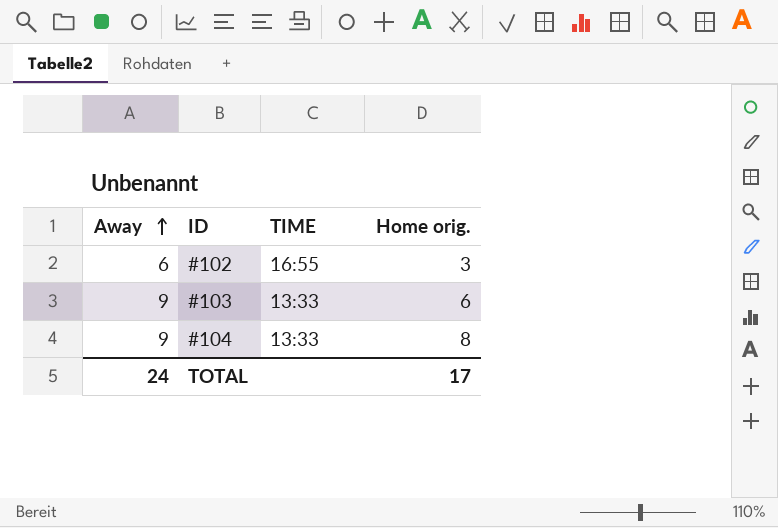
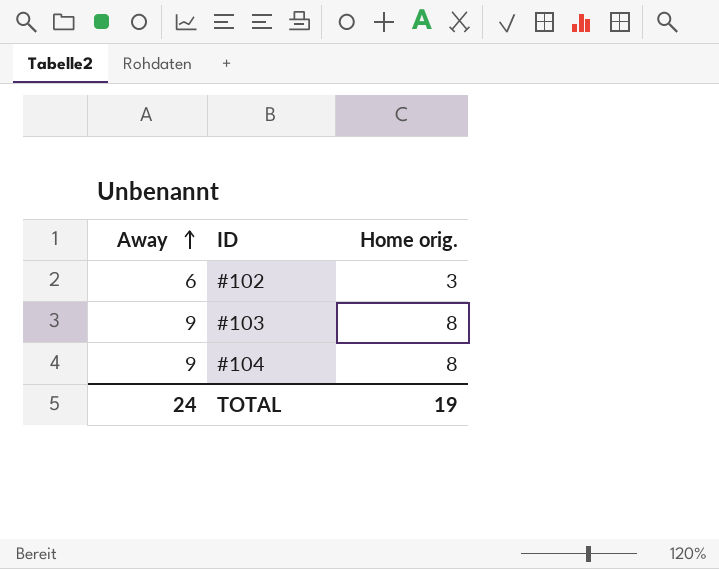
column TIME | position: 3 -> none
#103 | Home orig.: 6 -> 8
TOTAL | Home orig.: 17 -> 19

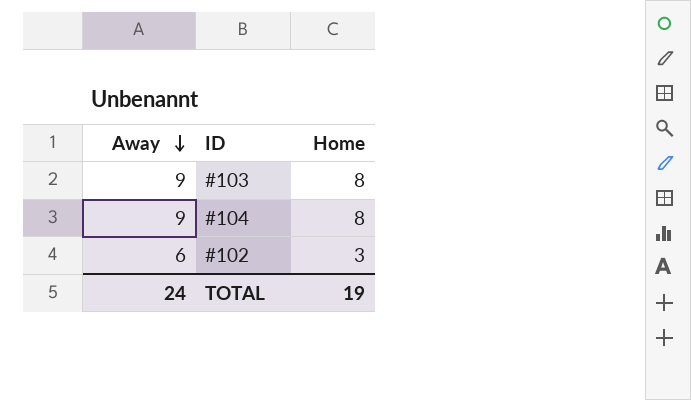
row order: Away ascending -> Away descending
column name: Home orig. -> Home

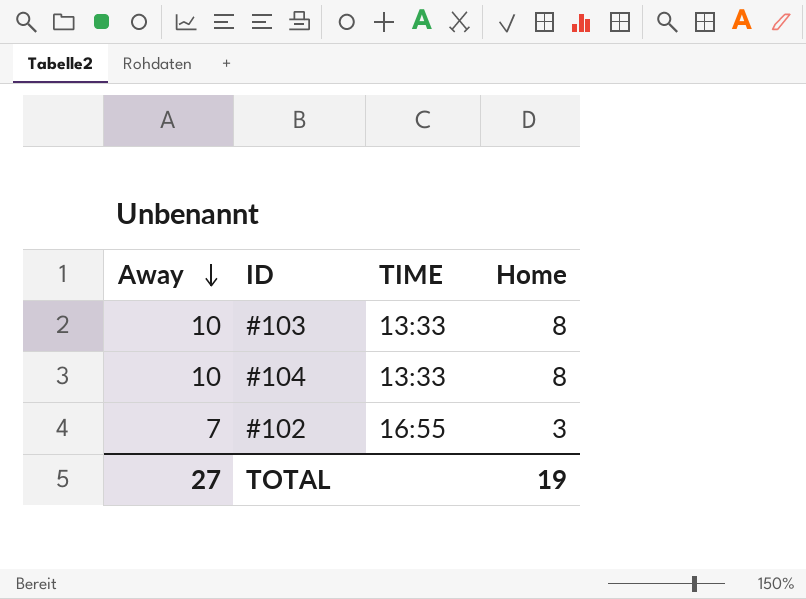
column TIME | position: none -> 3
#103 | Away: 9 -> 10
#104 | Away: 9 -> 10
#102 | Away: 6 -> 7
TOTAL | Away: 24 -> 27

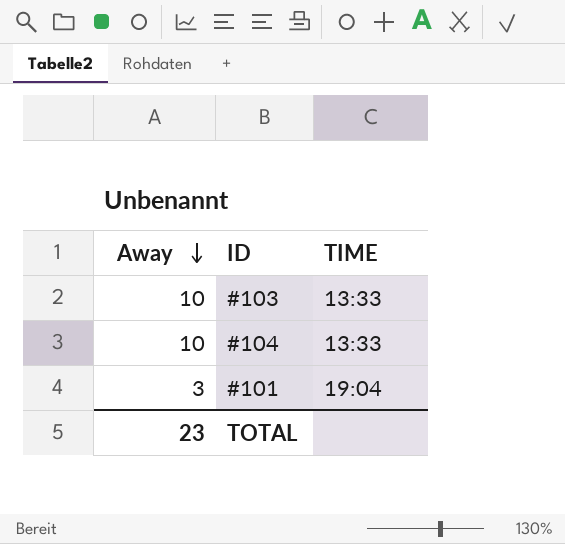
column Home | position: 4 -> none
row #102: 7 | 16:55 | 3 -> none
row #101: none -> 3 | 19:04
TOTAL | Away: 27 -> 23

